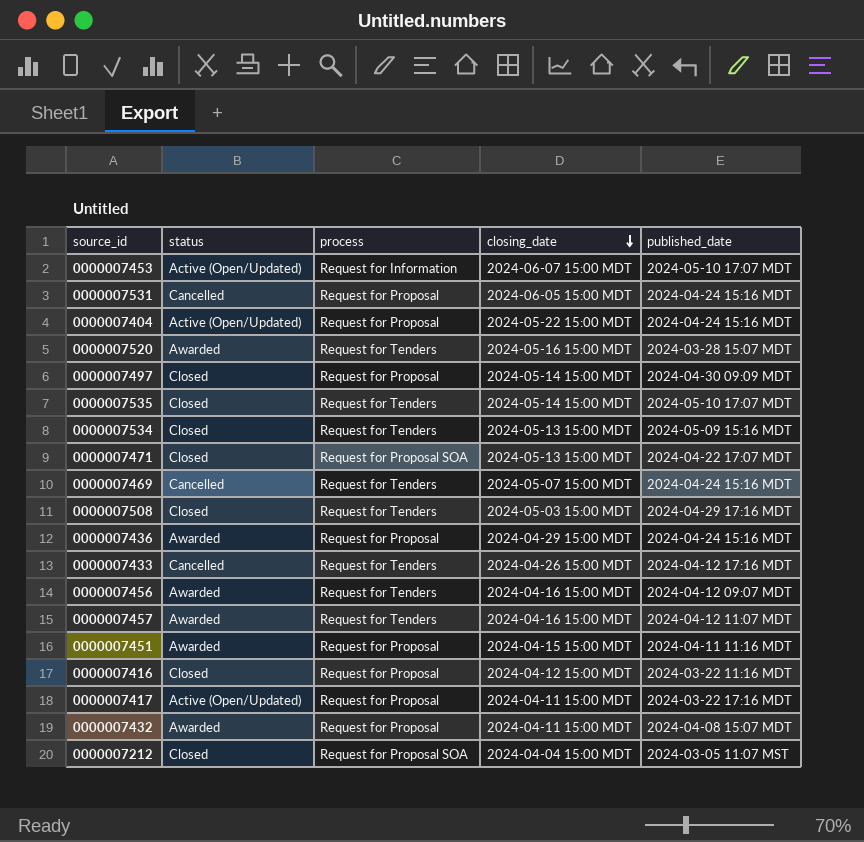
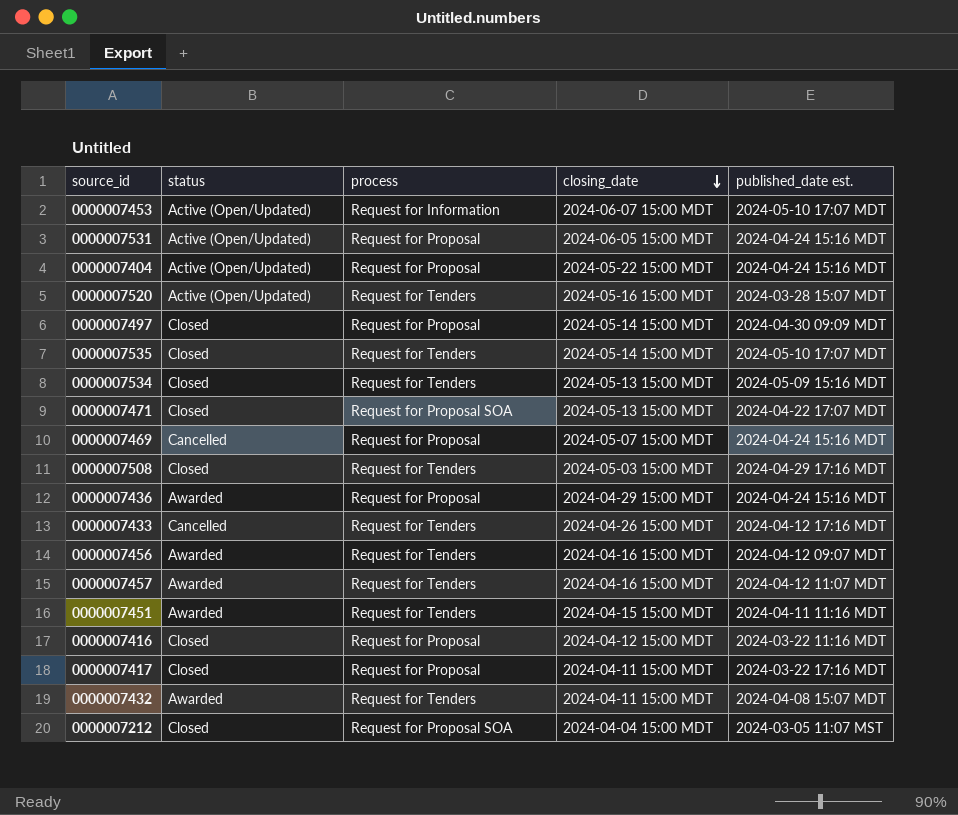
column name: published_date -> published_date est.
0000007531 | status: Cancelled -> Active (Open/Updated)
0000007520 | status: Awarded -> Active (Open/Updated)
0000007469 | process: Request for Tenders -> Request for Proposal
0000007451 | process: Request for Proposal -> Request for Tenders
0000007417 | status: Active (Open/Updated) -> Closed
0000007432 | process: Request for Proposal -> Request for Tenders

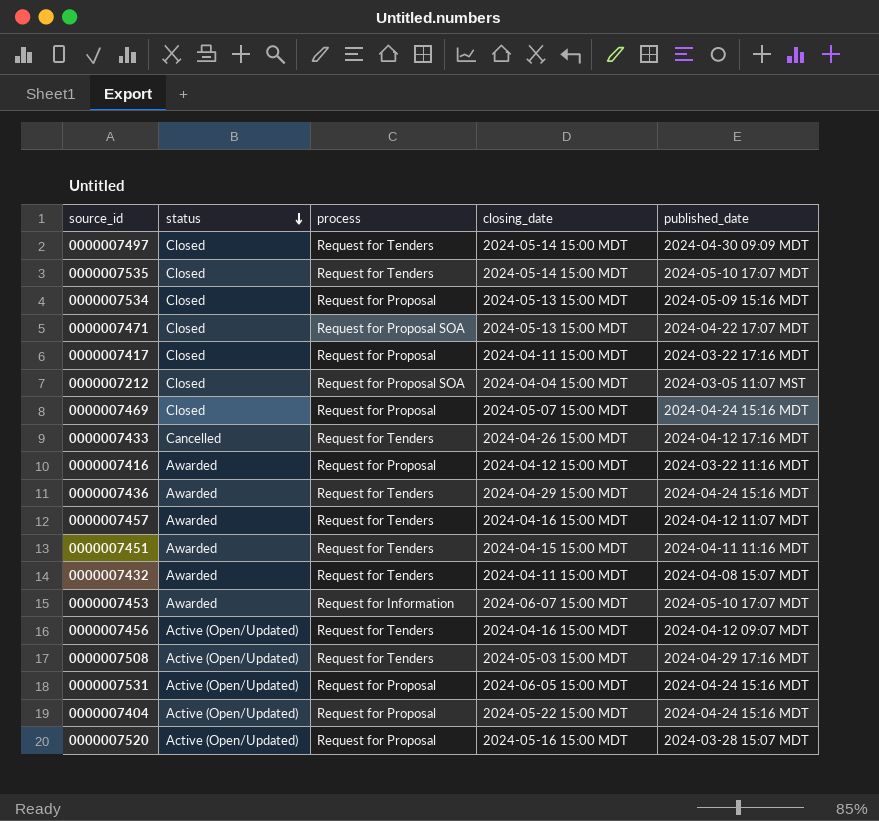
row order: closing_date descending -> status descending
column name: published_date est. -> published_date
0000007497 | process: Request for Proposal -> Request for Tenders
0000007534 | process: Request for Tenders -> Request for Proposal
0000007469 | status: Cancelled -> Closed
0000007416 | status: Closed -> Awarded
0000007436 | process: Request for Proposal -> Request for Tenders
0000007453 | status: Active (Open/Updated) -> Awarded
0000007456 | status: Awarded -> Active (Open/Updated)
0000007508 | status: Closed -> Active (Open/Updated)
0000007520 | process: Request for Tenders -> Request for Proposal

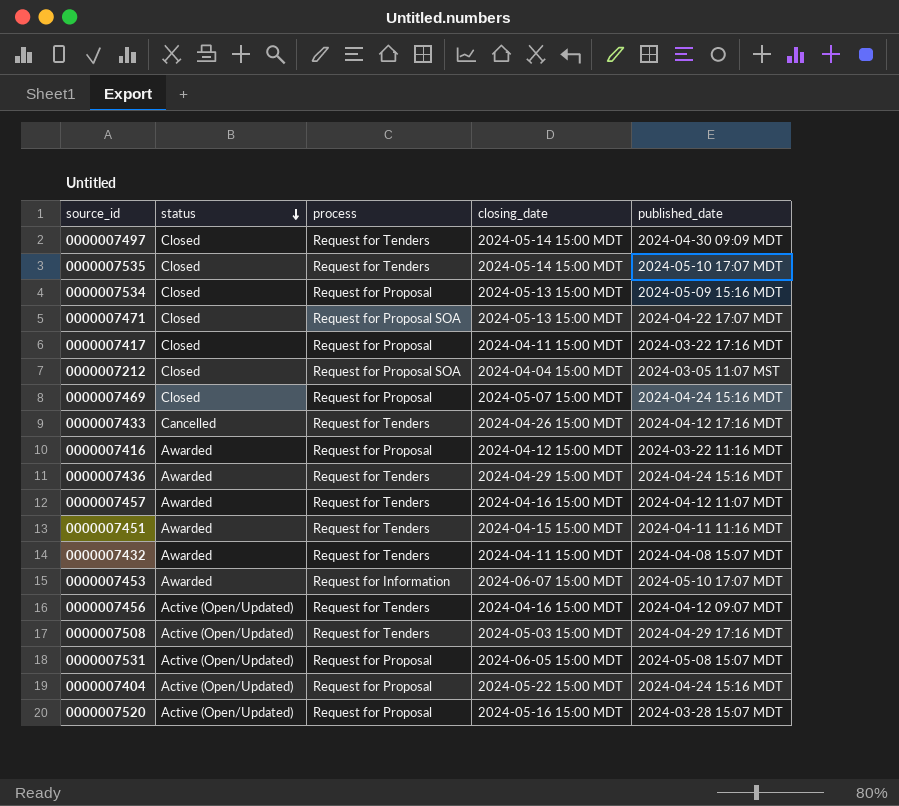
0000007531 | published_date: 2024-04-24 15:16 MDT -> 2024-05-08 15:07 MDT

